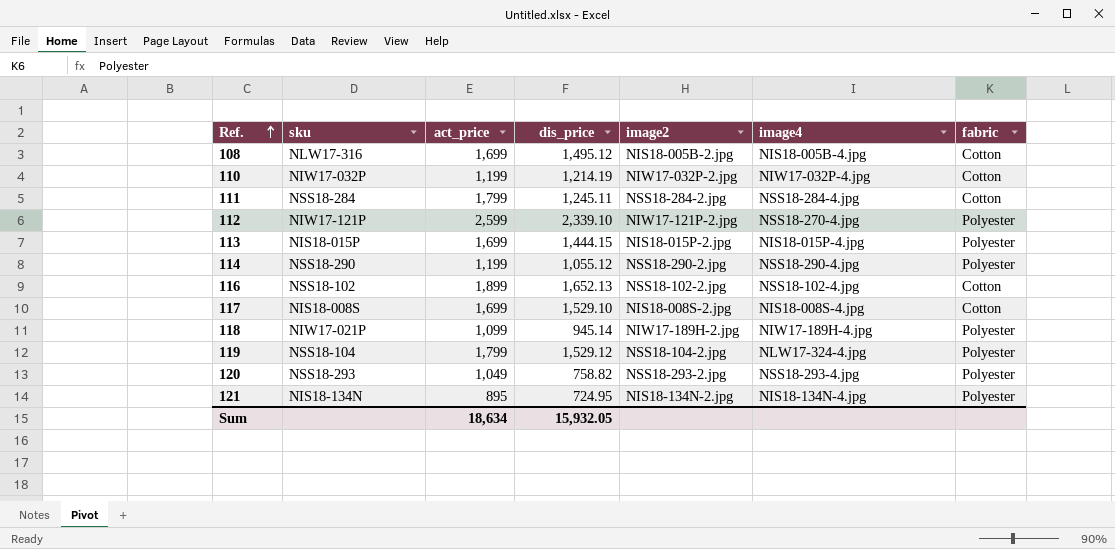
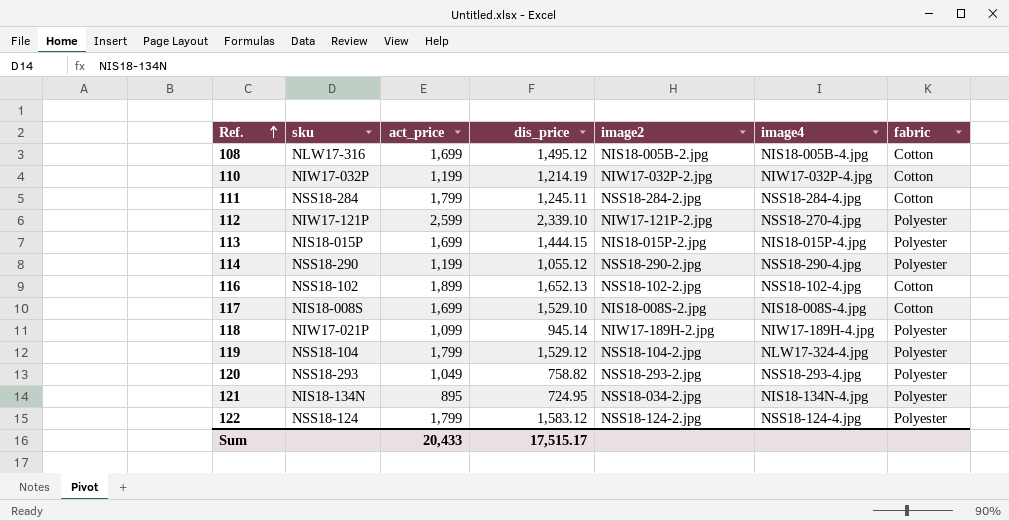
121 | image2: NIS18-134N-2.jpg -> NSS18-034-2.jpg
row 122: none -> NSS18-124 | 1,799 | 1,583.12 | NSS18-124-2.jpg | NSS18-124-4.jpg | Polyester
Sum | act_price: 18,634 -> 20,433
Sum | dis_price: 15,932.05 -> 17,515.17

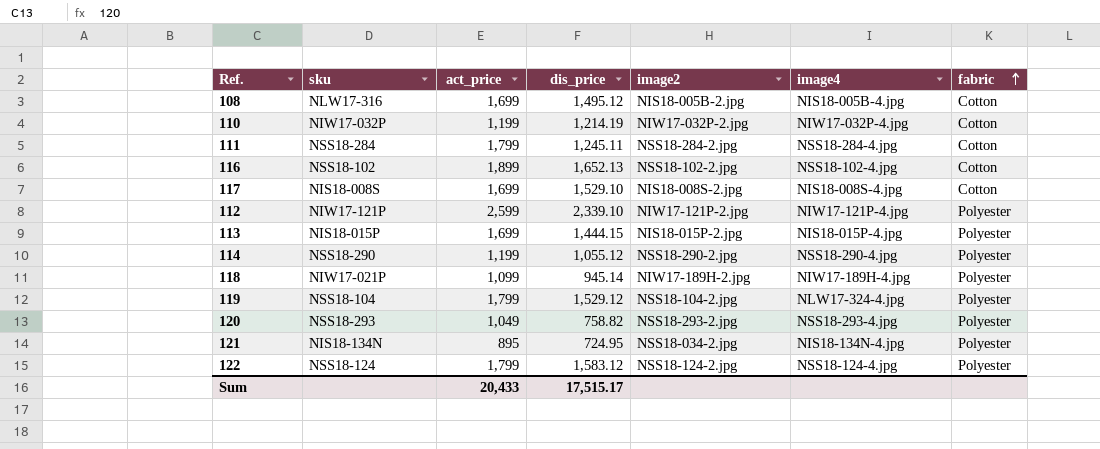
row order: Ref. ascending -> fabric ascending
112 | image4: NSS18-270-4.jpg -> NIW17-121P-4.jpg

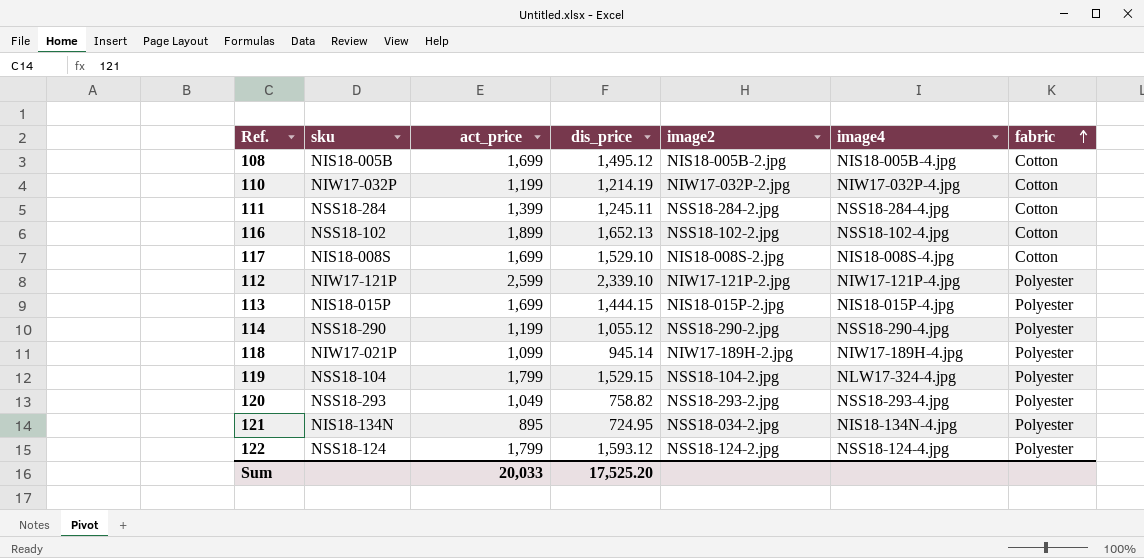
108 | sku: NLW17-316 -> NIS18-005B
111 | act_price: 1,799 -> 1,399
119 | dis_price: 1,529.12 -> 1,529.15
122 | dis_price: 1,583.12 -> 1,593.12
Sum | act_price: 20,433 -> 20,033
Sum | dis_price: 17,515.17 -> 17,525.20

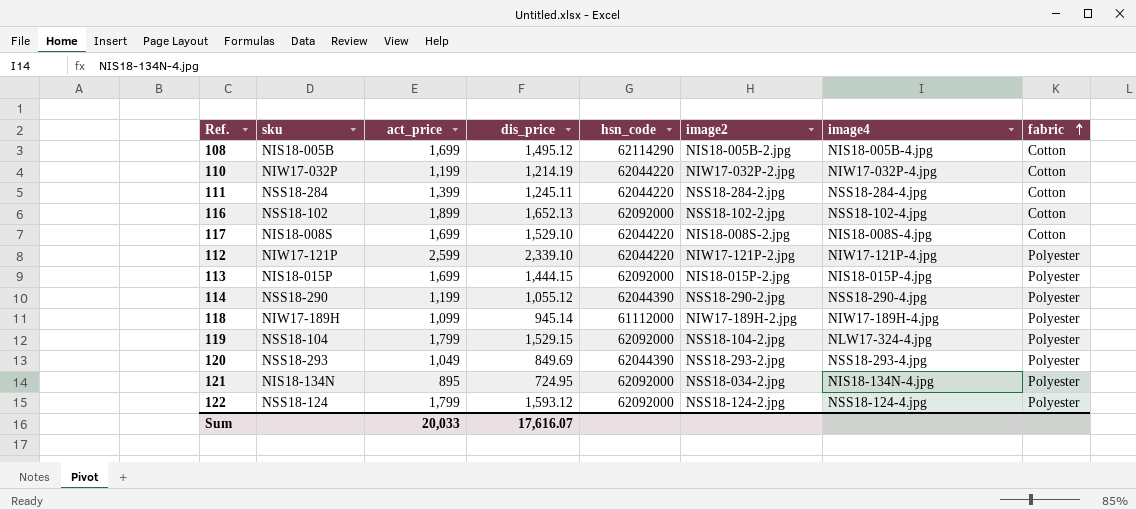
column hsn_code | position: none -> 5
118 | sku: NIW17-021P -> NIW17-189H
120 | dis_price: 758.82 -> 849.69
Sum | dis_price: 17,525.20 -> 17,616.07

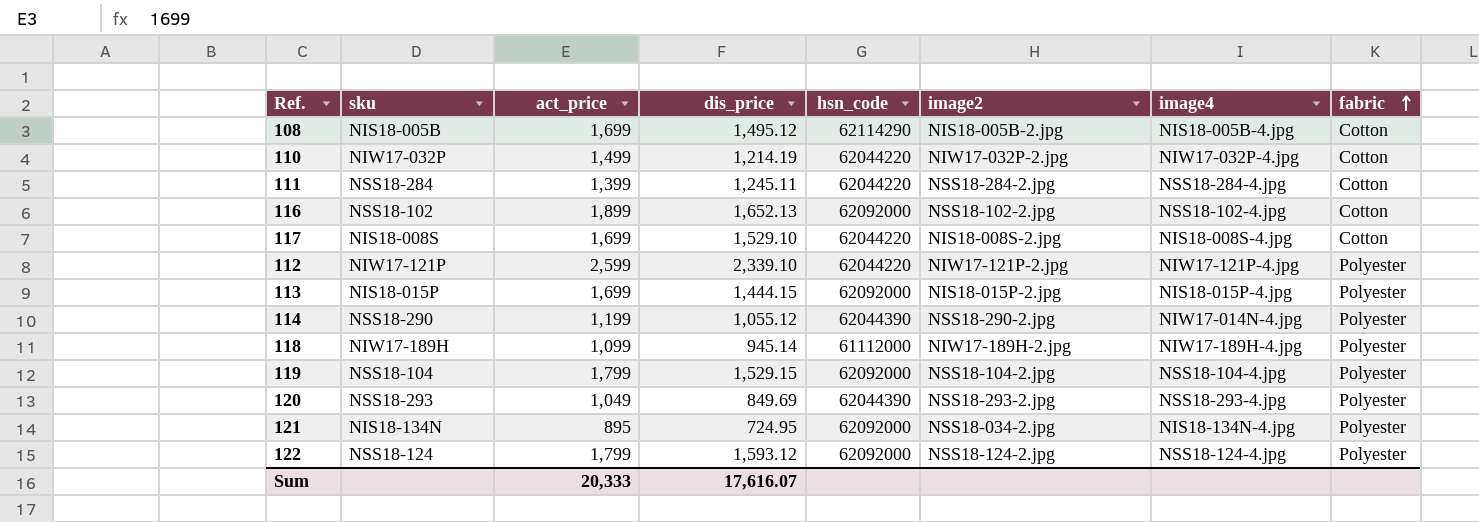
110 | act_price: 1,199 -> 1,499
114 | image4: NSS18-290-4.jpg -> NIW17-014N-4.jpg
119 | image4: NLW17-324-4.jpg -> NSS18-104-4.jpg
Sum | act_price: 20,033 -> 20,333

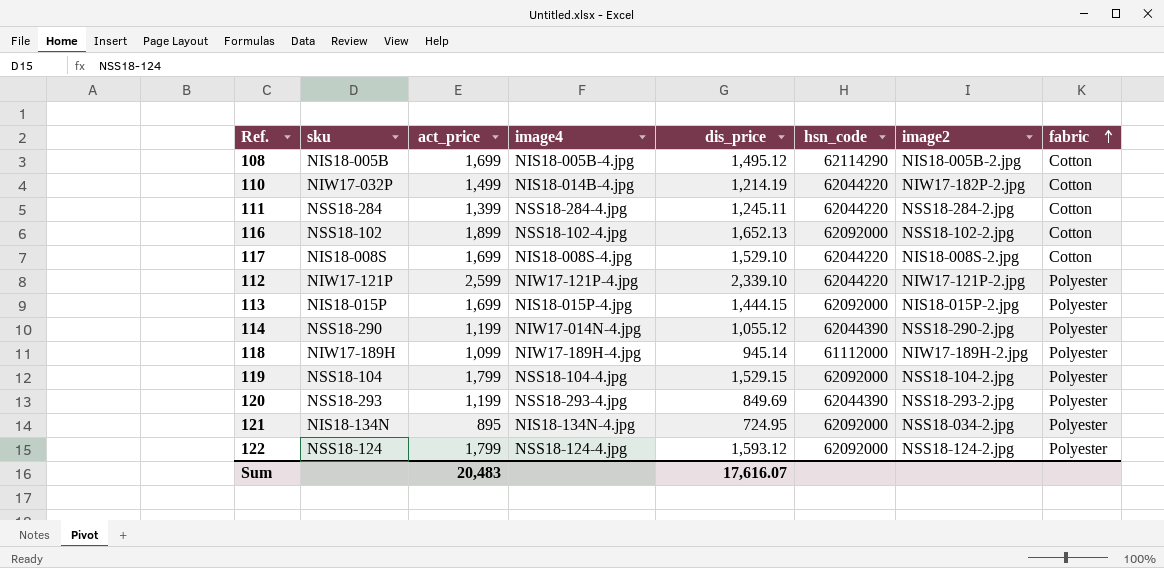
column image4 | position: 7 -> 4
110 | image4: NIW17-032P-4.jpg -> NIS18-014B-4.jpg
110 | image2: NIW17-032P-2.jpg -> NIW17-182P-2.jpg
120 | act_price: 1,049 -> 1,199
Sum | act_price: 20,333 -> 20,483

